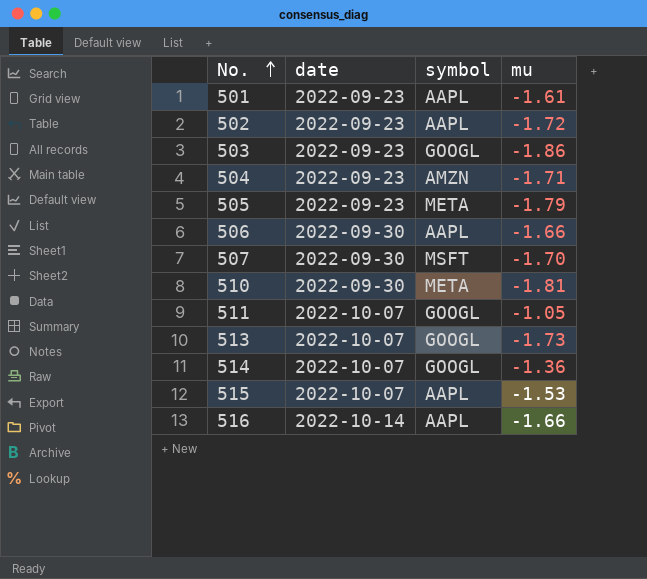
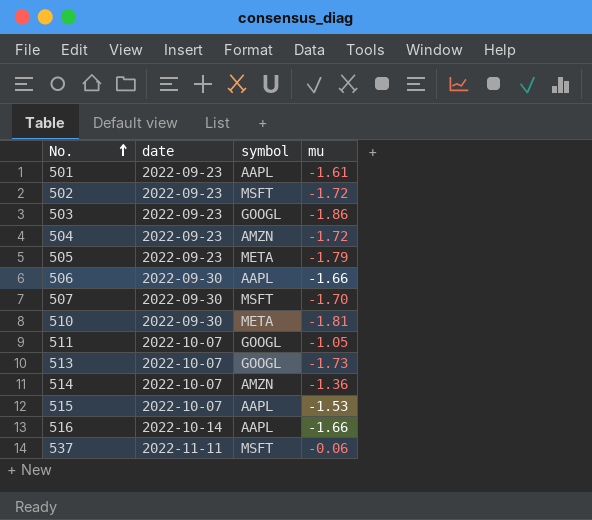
502 | symbol: AAPL -> MSFT
504 | mu: -1.71 -> -1.72
514 | symbol: GOOGL -> AMZN
row 537: none -> 2022-11-11 | MSFT | -0.06

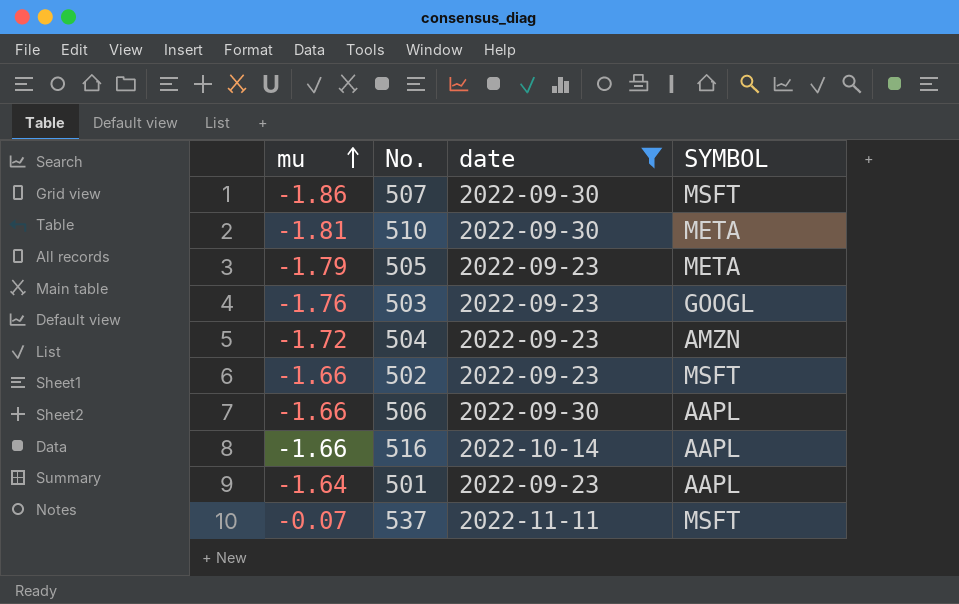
filter: none -> date != 2022-10-07
row order: No. ascending -> mu ascending
column mu | position: 4 -> 1
column name: symbol -> SYMBOL
507 | mu: -1.70 -> -1.86
503 | mu: -1.86 -> -1.76
502 | mu: -1.72 -> -1.66
501 | mu: -1.61 -> -1.64
537 | mu: -0.06 -> -0.07

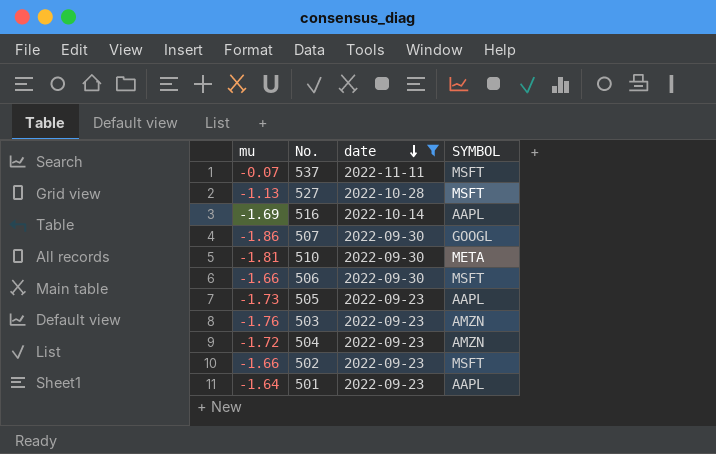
row order: mu ascending -> date descending
row 527: none -> -1.13 | 2022-10-28 | MSFT
516 | mu: -1.66 -> -1.69
507 | SYMBOL: MSFT -> GOOGL
506 | SYMBOL: AAPL -> MSFT
505 | mu: -1.79 -> -1.73
505 | SYMBOL: META -> AAPL
503 | SYMBOL: GOOGL -> AMZN

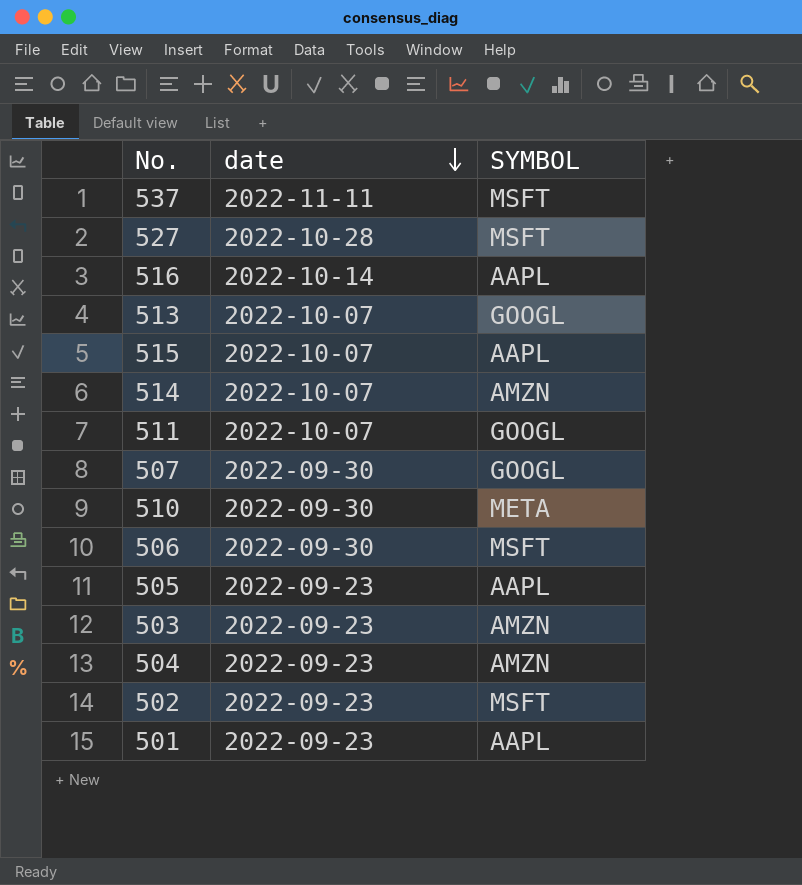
filter: date != 2022-10-07 -> none
column mu | position: 1 -> none

